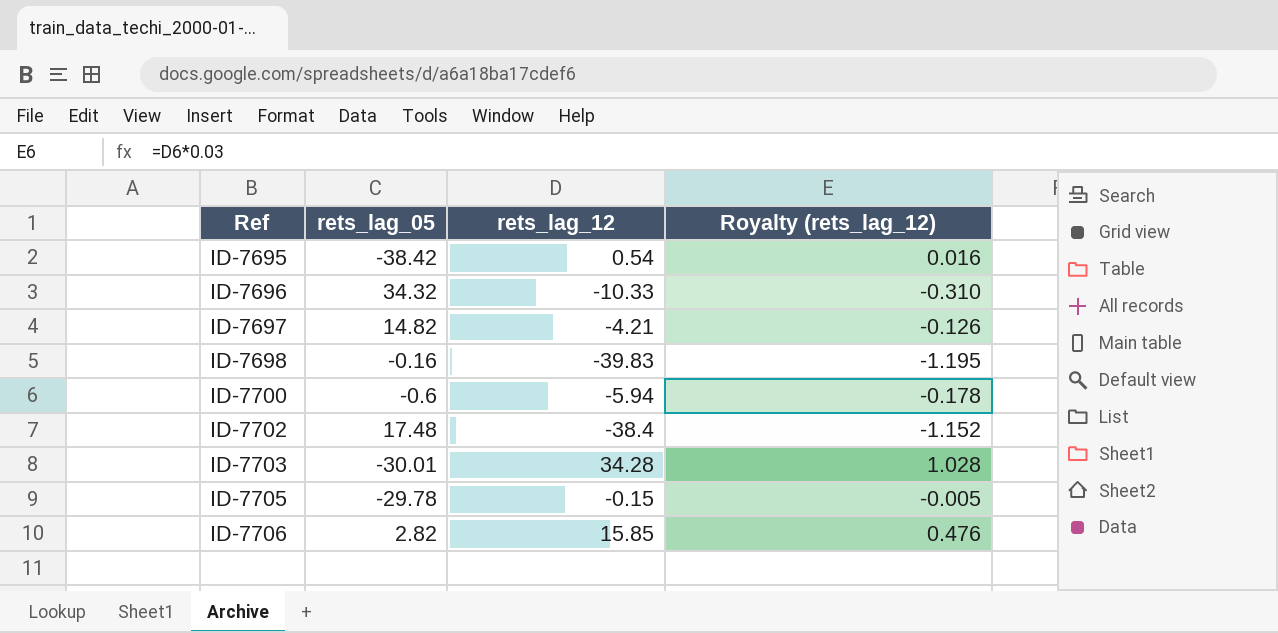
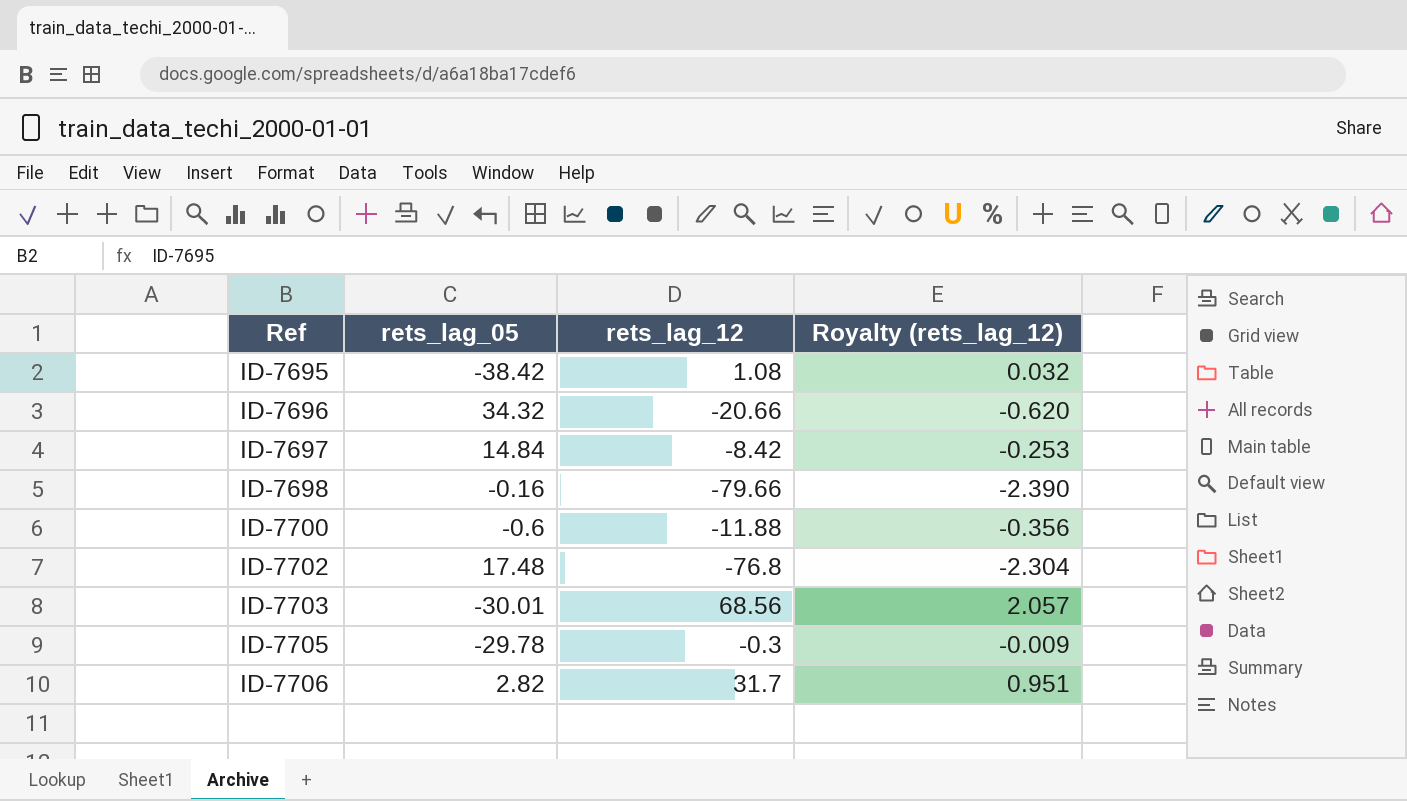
ID-7695 | rets_lag_12: 0.54 -> 1.08
ID-7695 | Royalty (rets_lag_12): 0.016 -> 0.032
ID-7696 | rets_lag_12: -10.33 -> -20.66
ID-7696 | Royalty (rets_lag_12): -0.310 -> -0.620
ID-7697 | rets_lag_05: 14.82 -> 14.84
ID-7697 | rets_lag_12: -4.21 -> -8.42
ID-7697 | Royalty (rets_lag_12): -0.126 -> -0.253
ID-7698 | rets_lag_12: -39.83 -> -79.66
ID-7698 | Royalty (rets_lag_12): -1.195 -> -2.390
ID-7700 | rets_lag_12: -5.94 -> -11.88
ID-7700 | Royalty (rets_lag_12): -0.178 -> -0.356
ID-7702 | rets_lag_12: -38.4 -> -76.8
ID-7702 | Royalty (rets_lag_12): -1.152 -> -2.304
ID-7703 | rets_lag_12: 34.28 -> 68.56
ID-7703 | Royalty (rets_lag_12): 1.028 -> 2.057
ID-7705 | rets_lag_12: -0.15 -> -0.3
ID-7705 | Royalty (rets_lag_12): -0.005 -> -0.009
ID-7706 | rets_lag_12: 15.85 -> 31.7
ID-7706 | Royalty (rets_lag_12): 0.476 -> 0.951

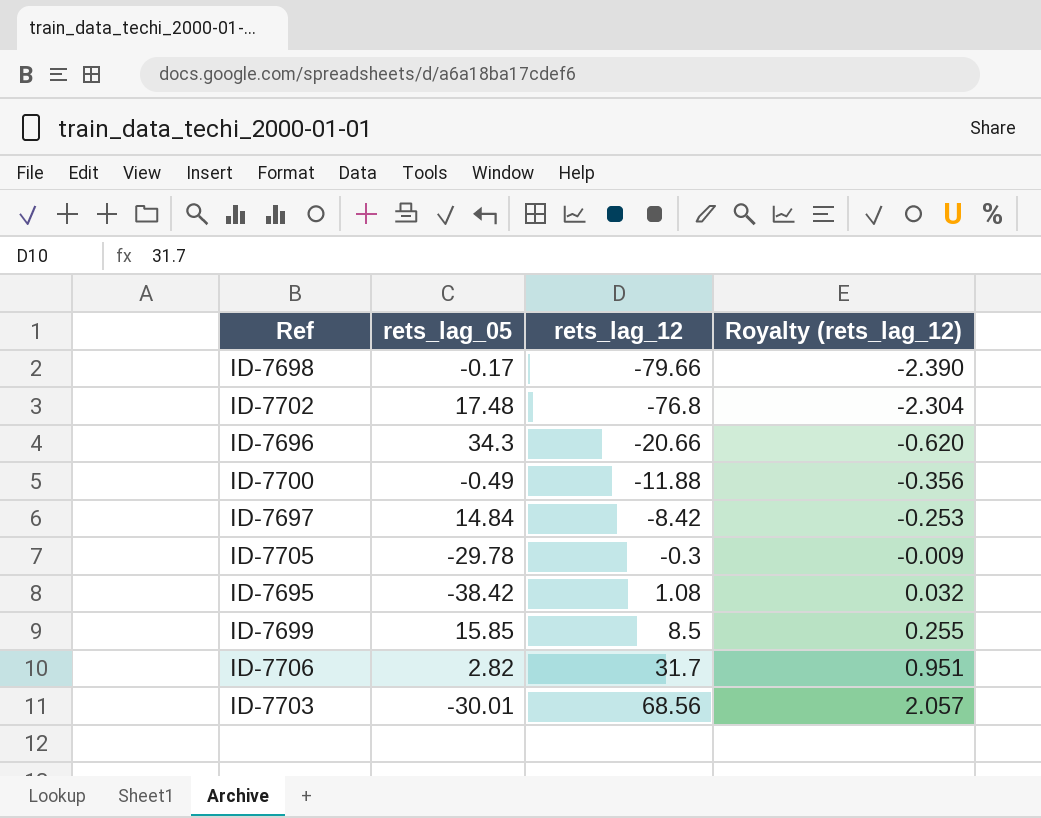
row order: Ref ascending -> rets_lag_12 ascending
ID-7698 | rets_lag_05: -0.16 -> -0.17
ID-7696 | rets_lag_05: 34.32 -> 34.3
ID-7700 | rets_lag_05: -0.6 -> -0.49
row ID-7699: none -> 15.85 | 8.5 | 0.255

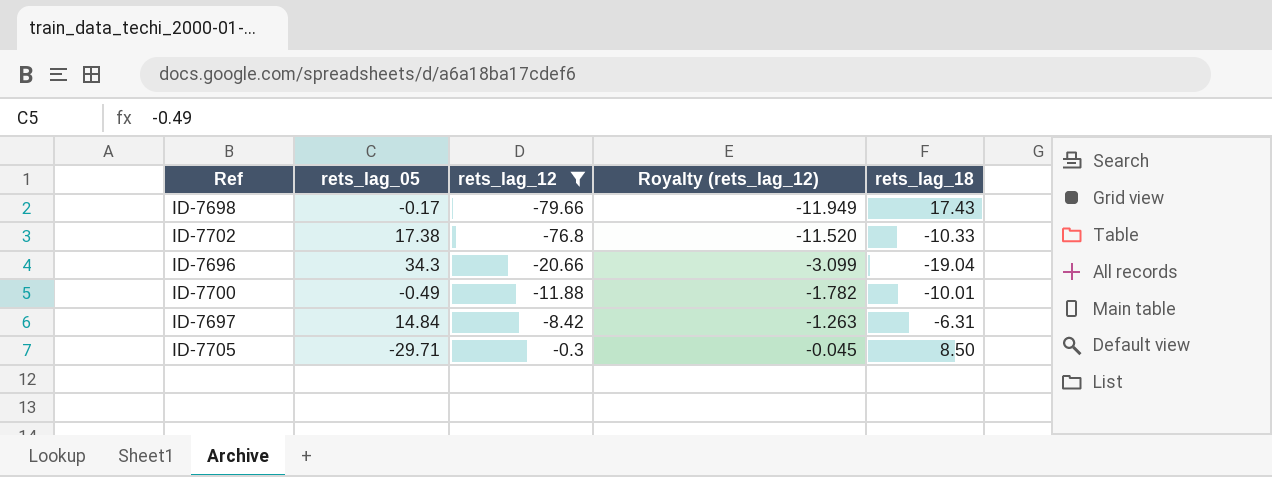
filter: none -> rets_lag_12 <= -0.3
column Royalty (rets_lag_12) | formula: [rets_lag_12] * 0.03 -> [rets_lag_12] * 0.15
column rets_lag_18 | position: none -> 5
ID-7702 | rets_lag_05: 17.48 -> 17.38
ID-7705 | rets_lag_05: -29.78 -> -29.71

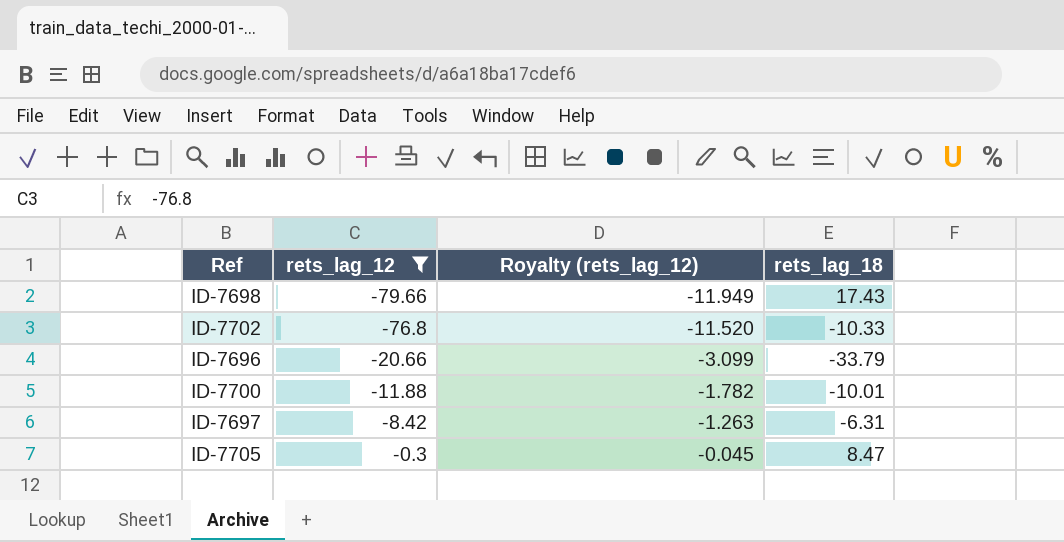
column rets_lag_05 | position: 2 -> none
ID-7696 | rets_lag_18: -19.04 -> -33.79
ID-7705 | rets_lag_18: 8.50 -> 8.47

